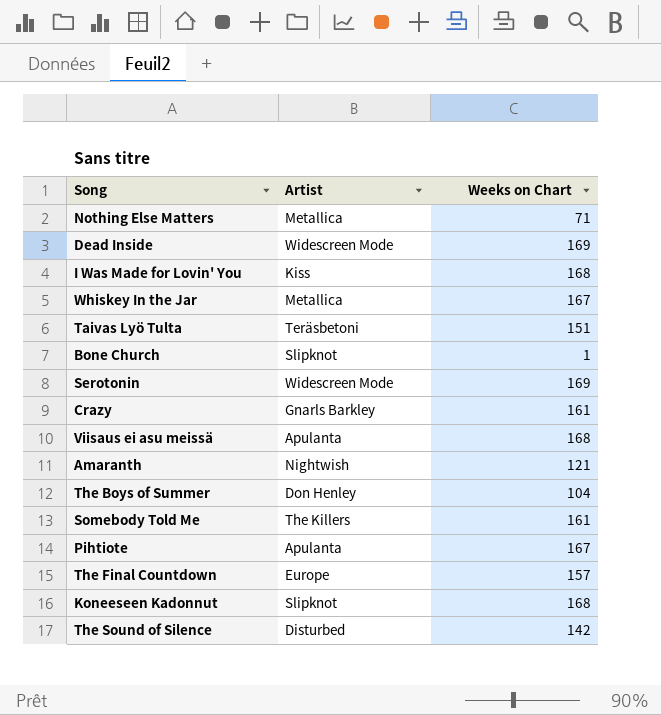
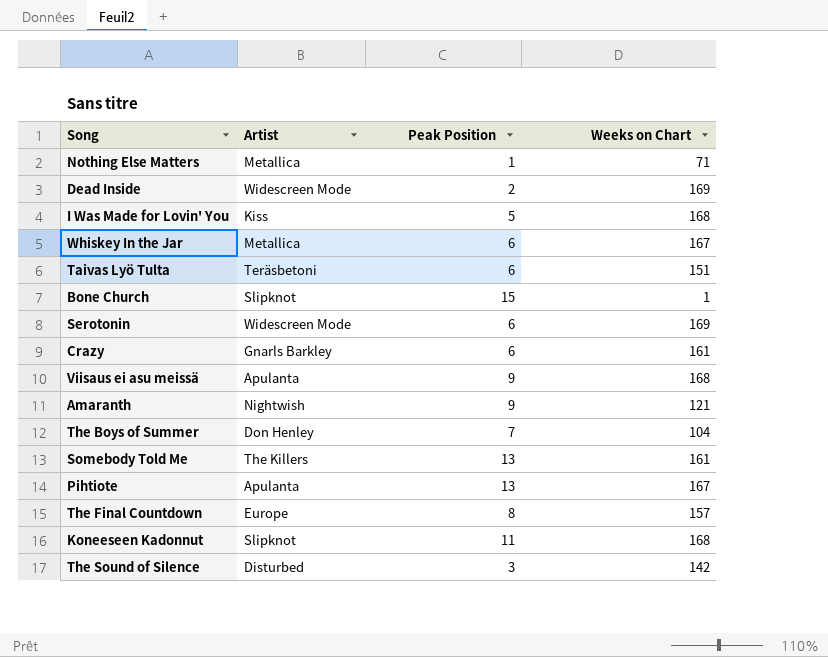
column Peak Position | position: none -> 3

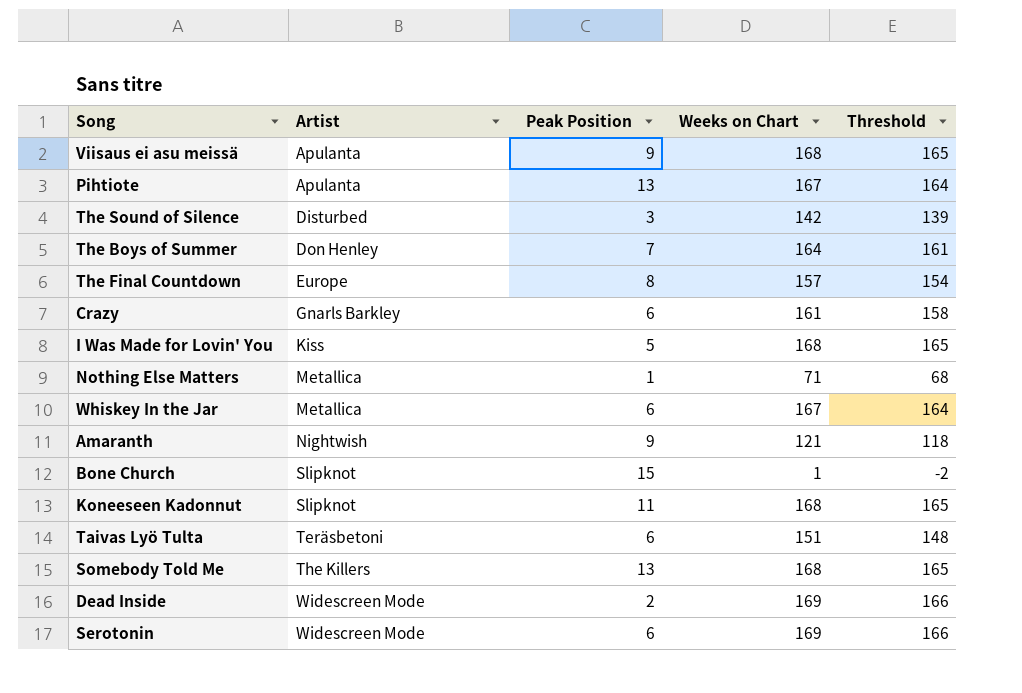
row order: none -> Artist ascending
column Threshold | formula: none -> [Weeks on Chart] - 3
The Boys of Summer | Weeks on Chart: 104 -> 164
Somebody Told Me | Weeks on Chart: 161 -> 168

